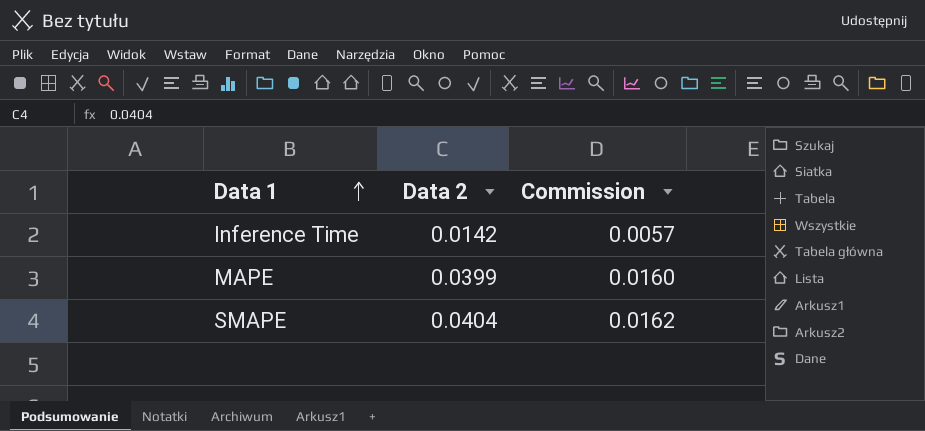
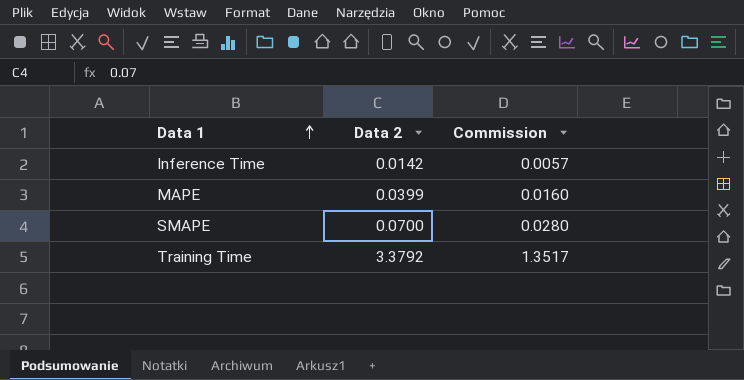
SMAPE | Data 2: 0.0404 -> 0.0700
SMAPE | Commission: 0.0162 -> 0.0280
row Training Time: none -> 3.3792 | 1.3517

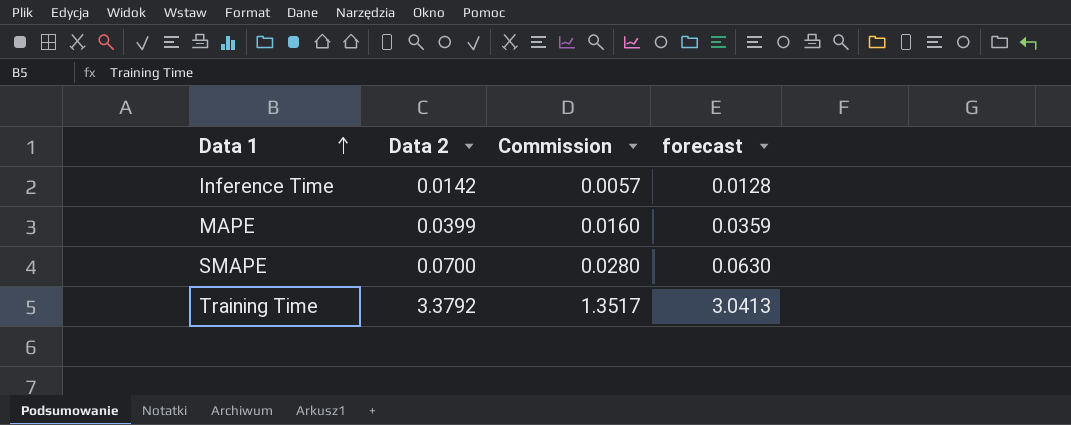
column forecast | formula: none -> [Data 2] * 0.9

